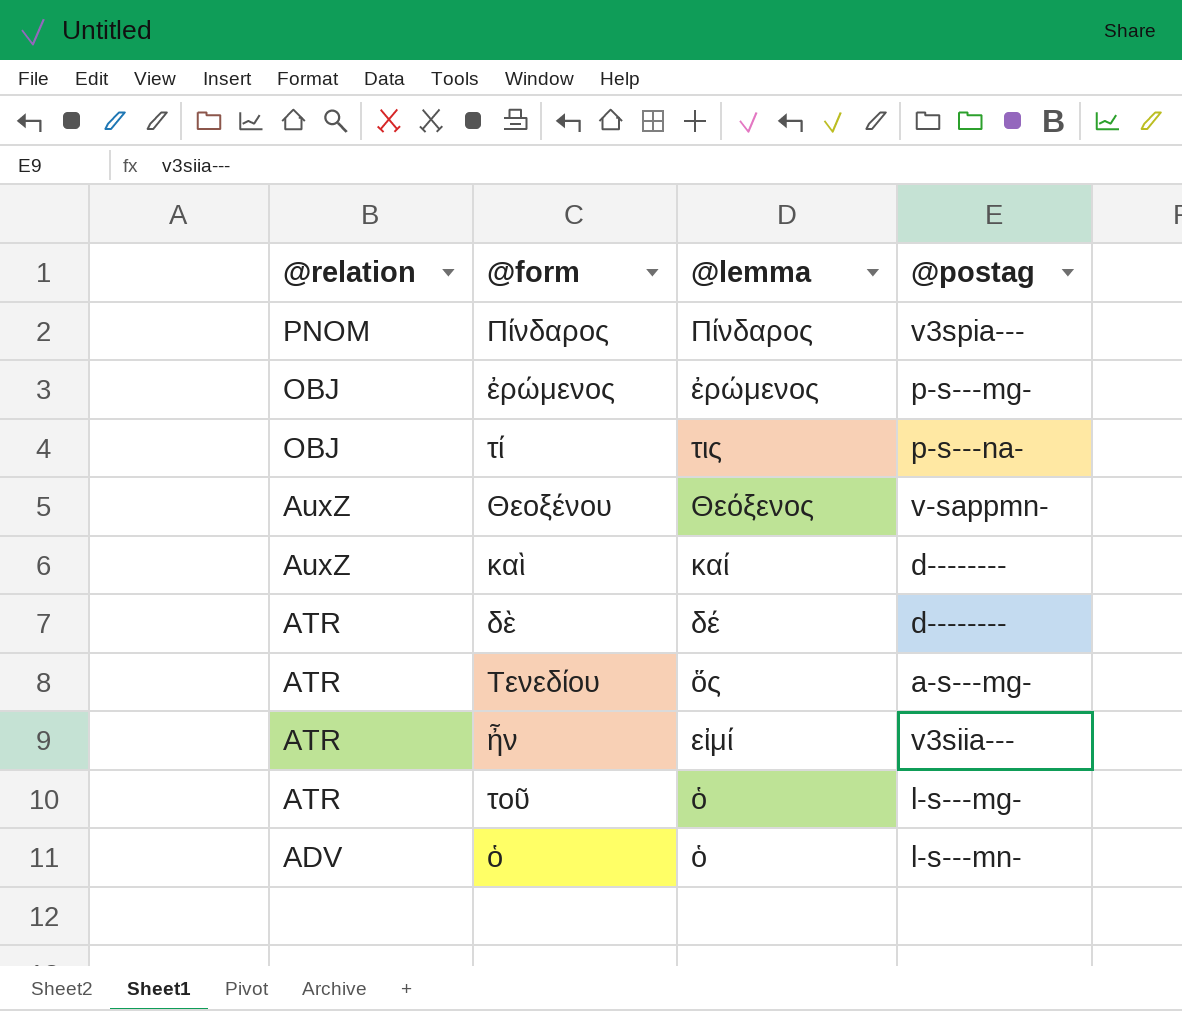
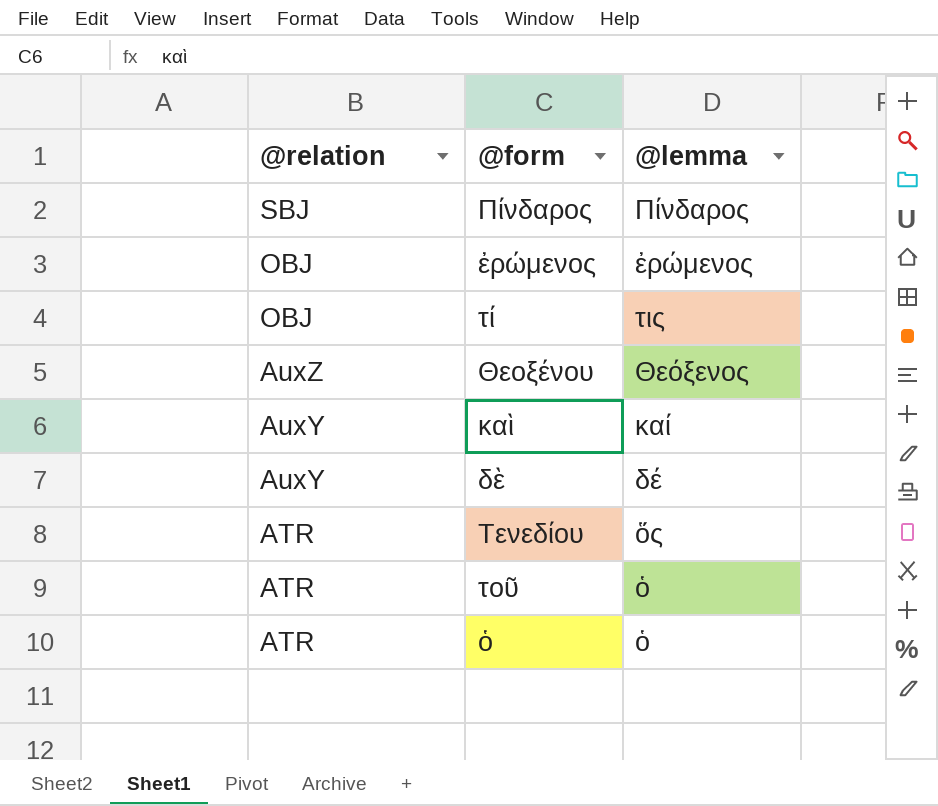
column @postag | position: 4 -> none
row ἦν: ATR | εἰμί | v3siia--- -> none
Πίνδαρος | @relation: PNOM -> SBJ
καὶ | @relation: AuxZ -> AuxY
δὲ | @relation: ATR -> AuxY
ὁ | @relation: ADV -> ATR

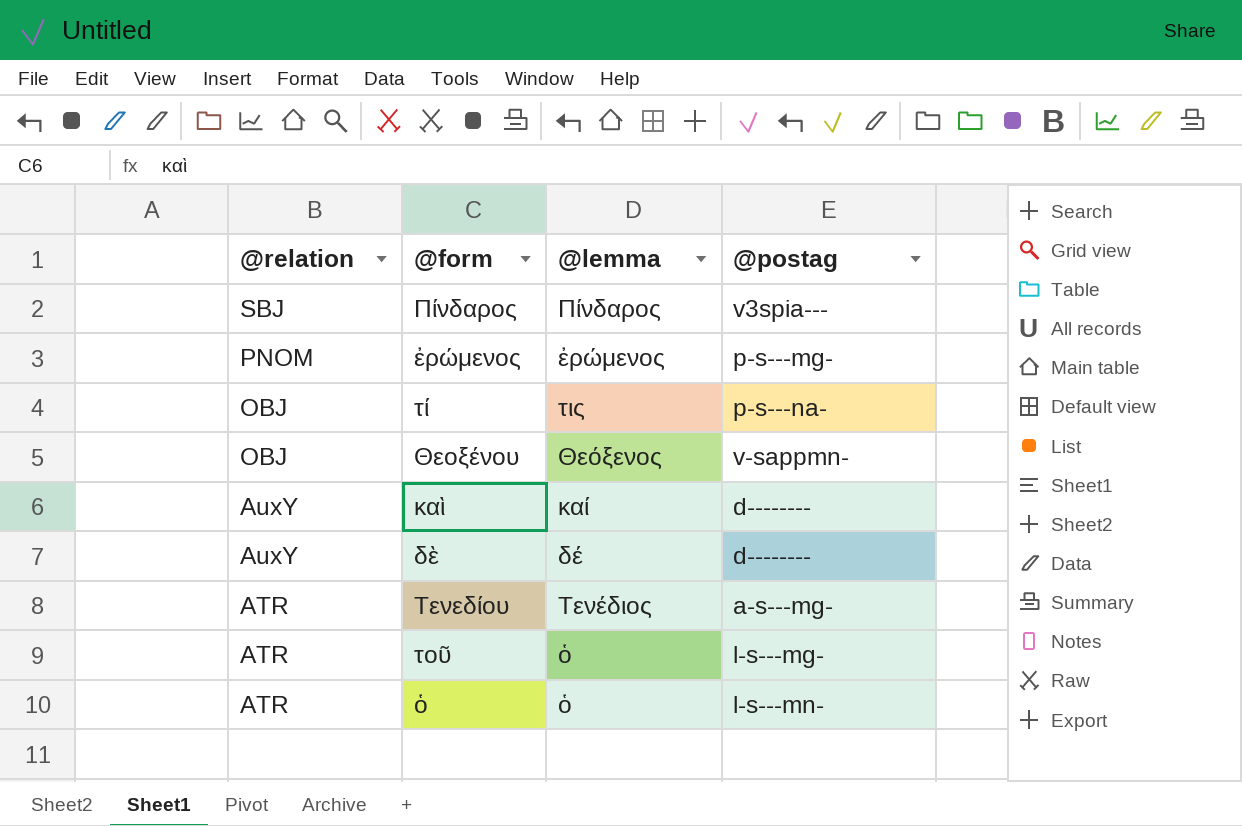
column @postag | position: none -> 4
ἐρώμενος | @relation: OBJ -> PNOM
Θεοξένου | @relation: AuxZ -> OBJ
Τενεδίου | @lemma: ὅς -> Τενέδιος

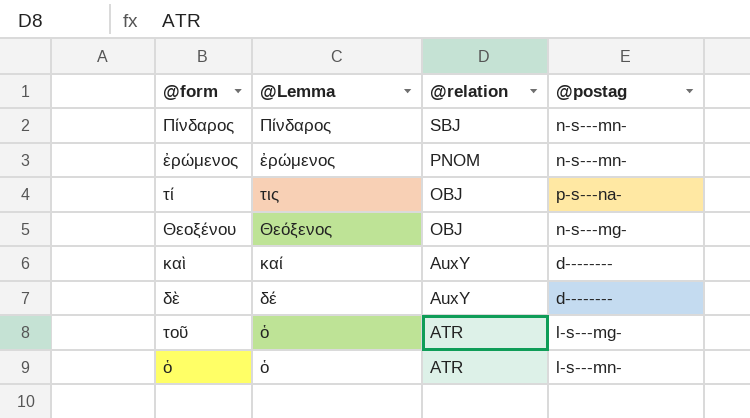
column name: @lemma -> @Lemma
column @relation | position: 1 -> 3
row Τενεδίου: ATR | Τενέδιος | a-s---mg- -> none
Πίνδαρος | @postag: v3spia--- -> n-s---mn-
ἐρώμενος | @postag: p-s---mg- -> n-s---mn-
Θεοξένου | @postag: v-sappmn- -> n-s---mg-

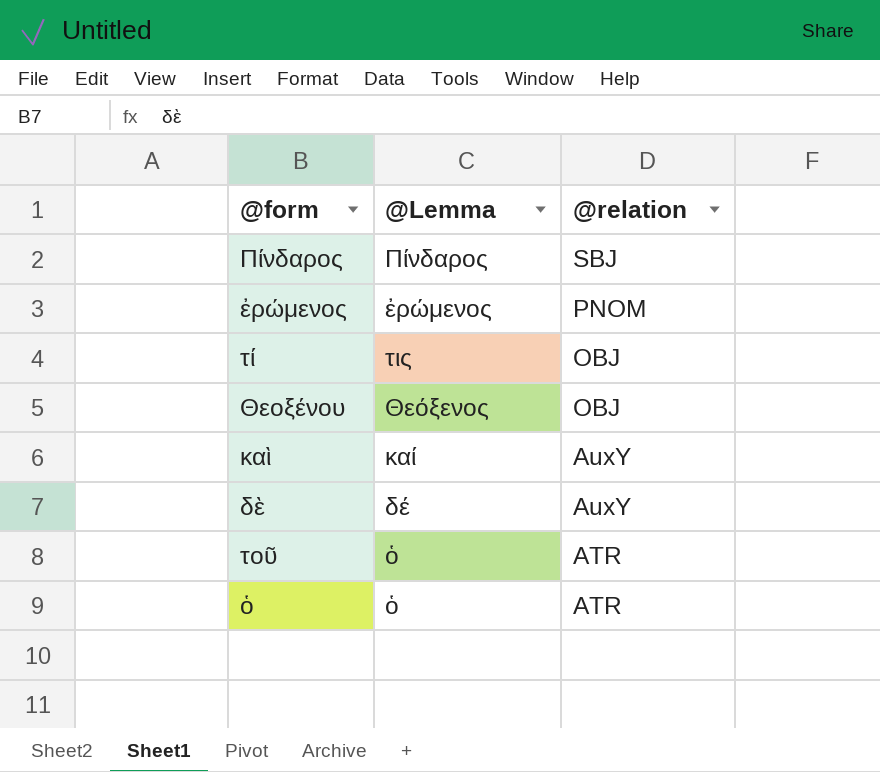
column @postag | position: 4 -> none

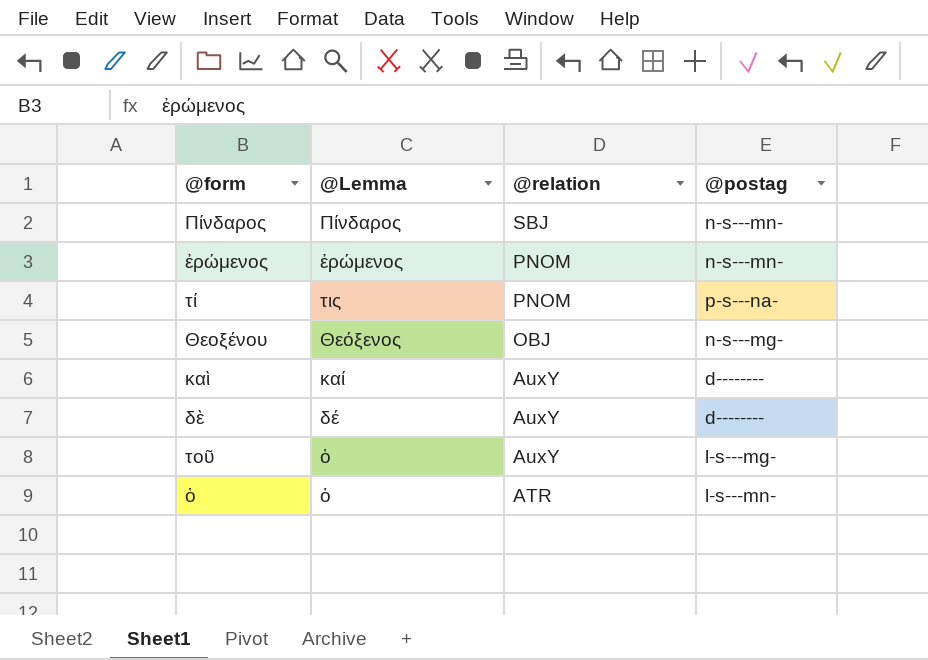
column @postag | position: none -> 4
τί | @relation: OBJ -> PNOM
τοῦ | @relation: ATR -> AuxY

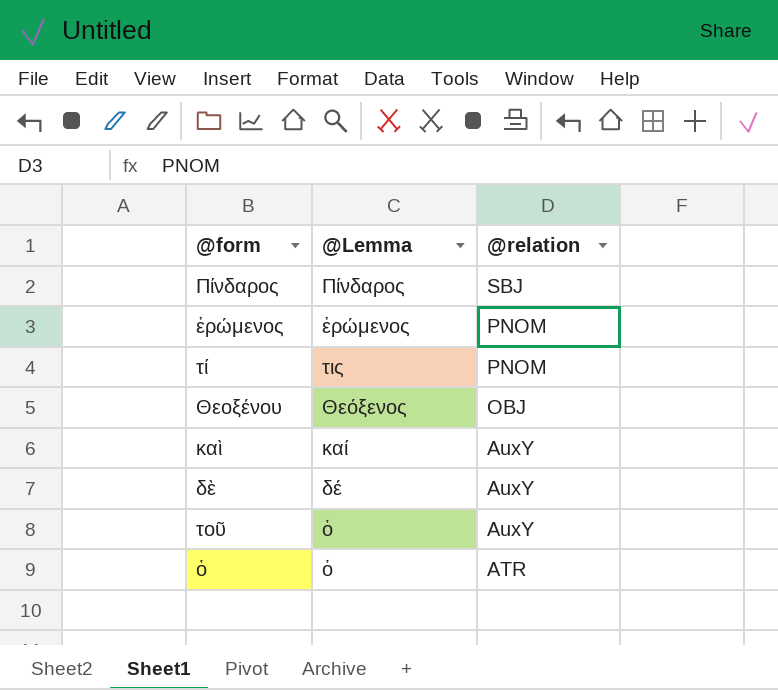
column @postag | position: 4 -> none

